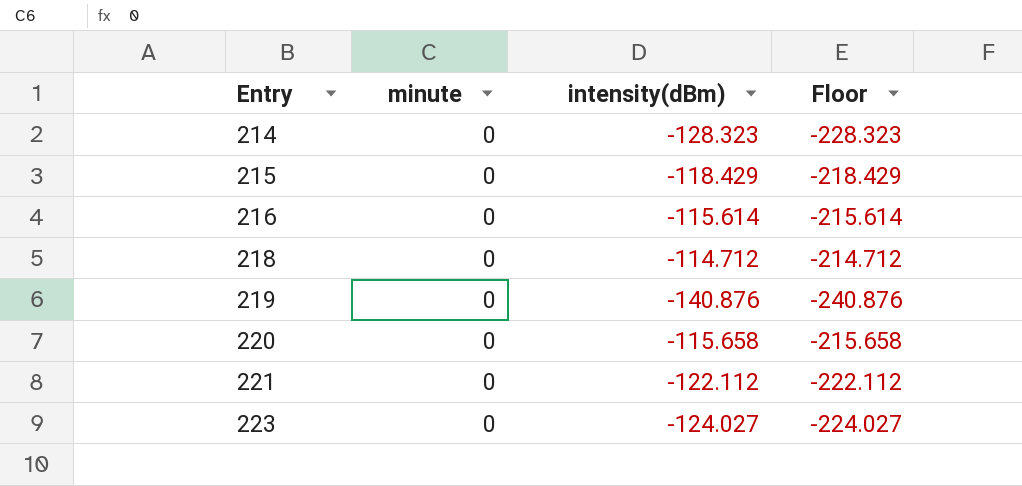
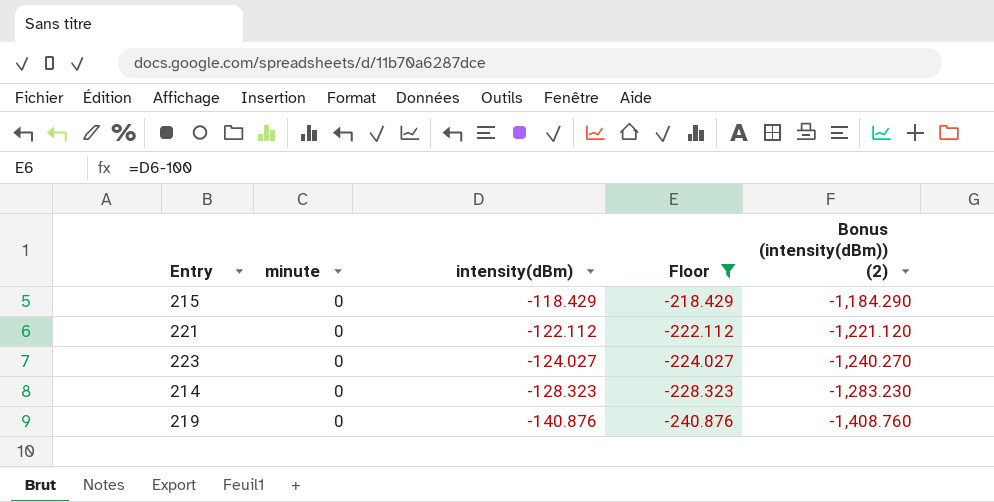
filter: none -> Floor <= -218.429
row order: Entry ascending -> intensity(dBm) descending
column Bonus (intensity(dBm)) (2) | formula: none -> [intensity(dBm)] * 10

